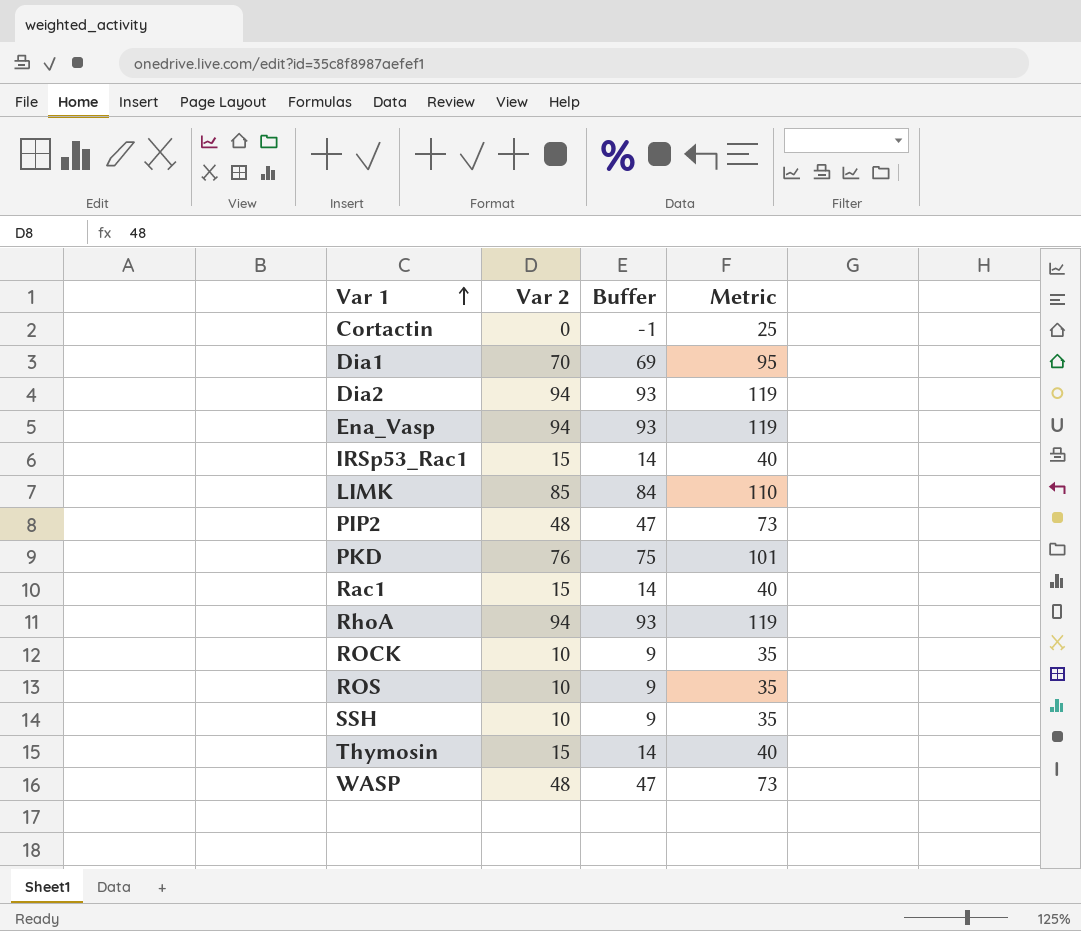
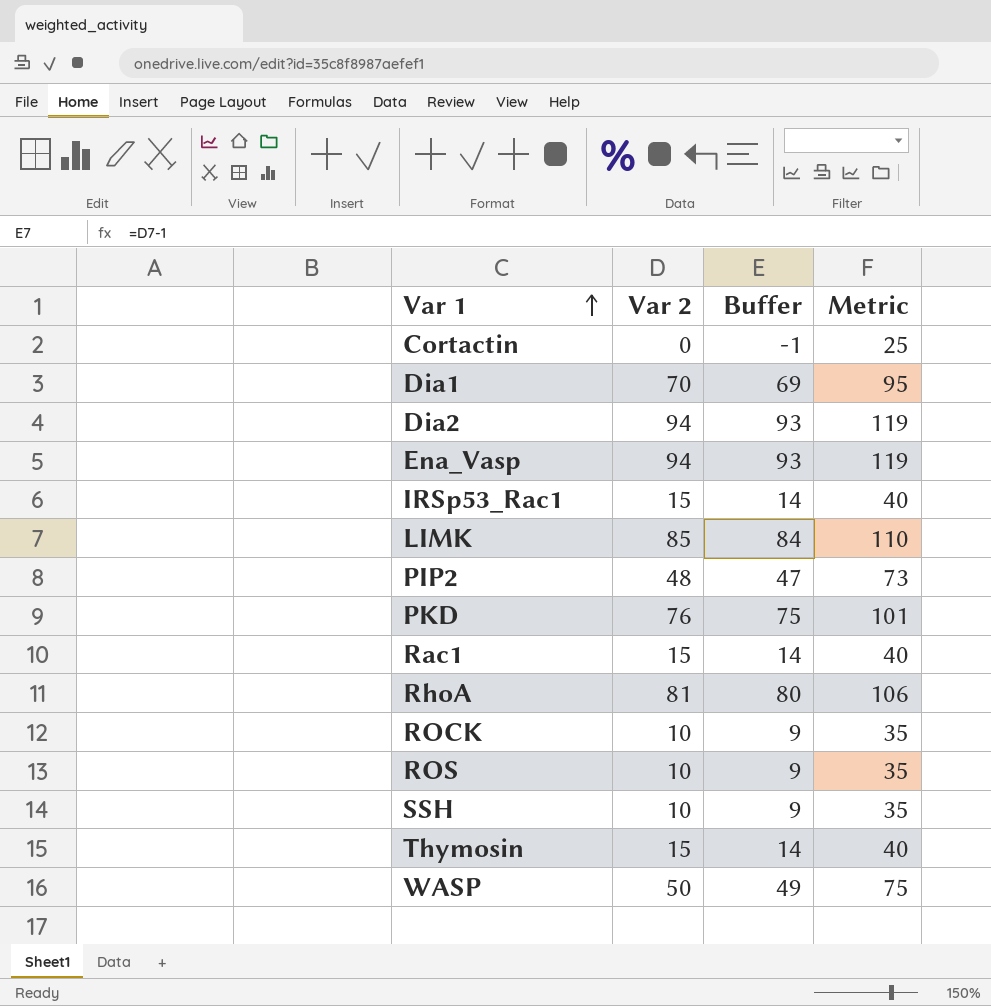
RhoA | Var 2: 94 -> 81
RhoA | Buffer: 93 -> 80
RhoA | Metric: 119 -> 106
WASP | Var 2: 48 -> 50
WASP | Buffer: 47 -> 49
WASP | Metric: 73 -> 75

